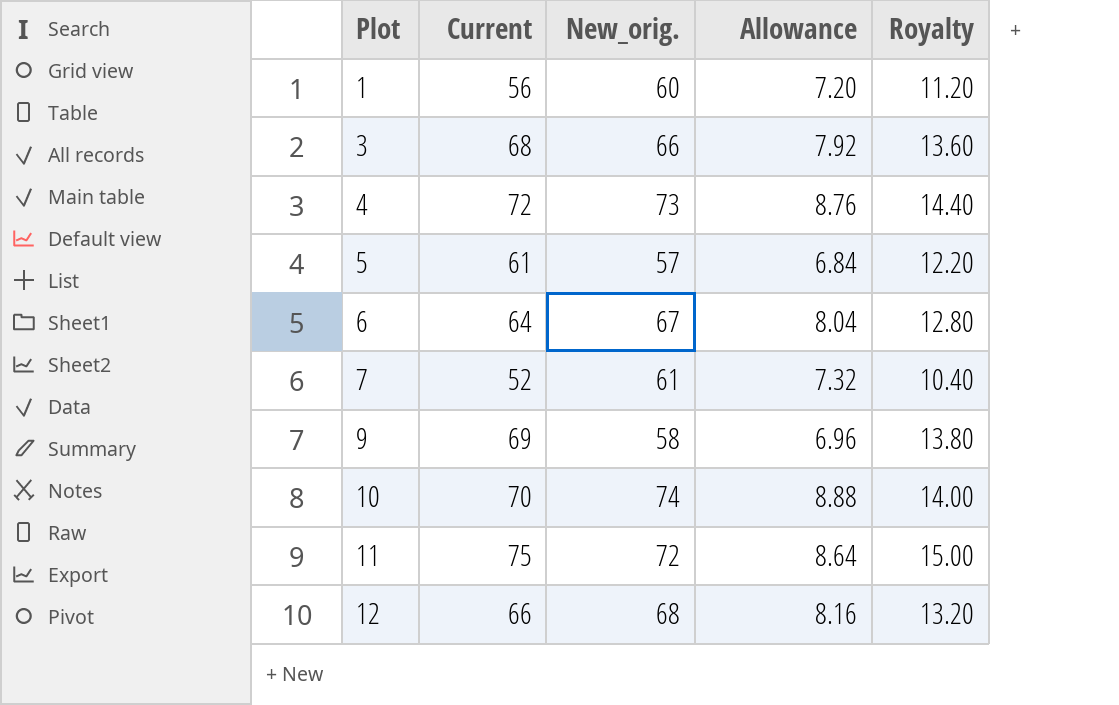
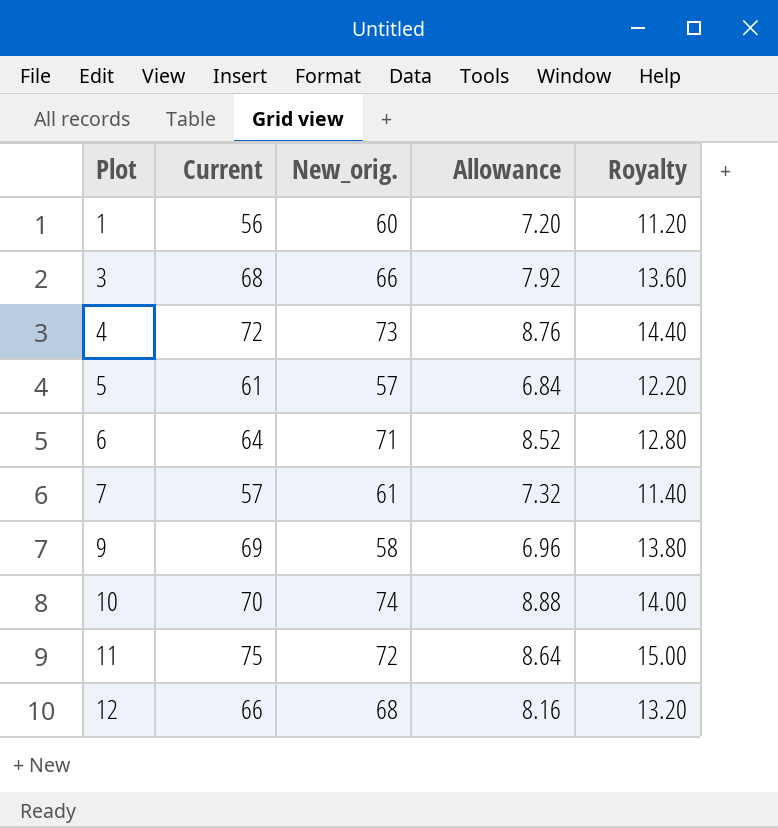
6 | New_orig.: 67 -> 71
6 | Allowance: 8.04 -> 8.52
7 | Current: 52 -> 57
7 | Royalty: 10.40 -> 11.40

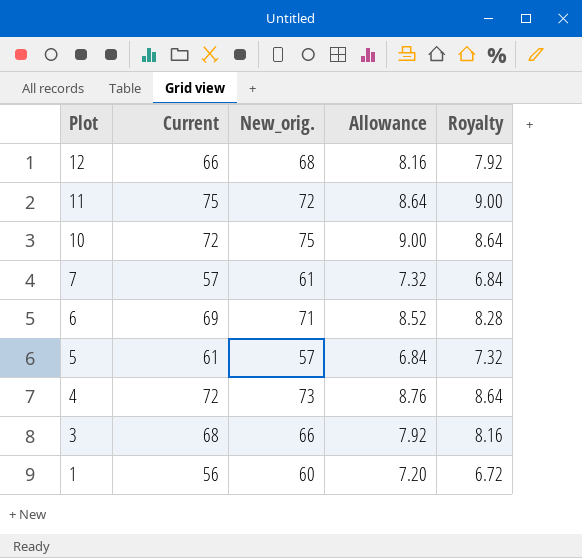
row order: Plot ascending -> Plot descending
column Royalty | formula: [Current] * 0.2 -> [Current] * 0.12
row 9: 69 | 58 | 6.96 | 13.80 -> none
10 | Current: 70 -> 72
10 | New_orig.: 74 -> 75
10 | Allowance: 8.88 -> 9.00
6 | Current: 64 -> 69

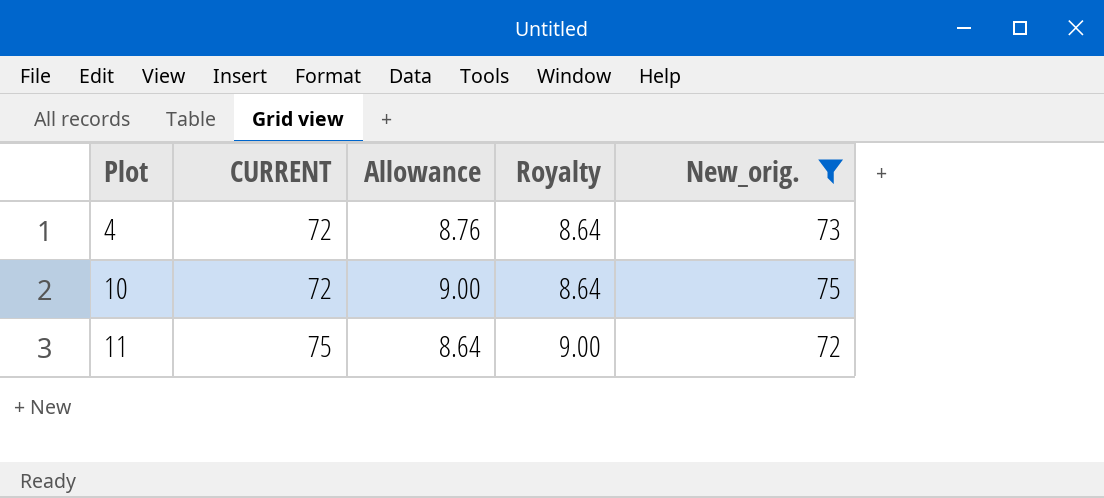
filter: none -> New_orig. >= 72
row order: Plot descending -> Plot ascending
column name: Current -> CURRENT
column New_orig. | position: 3 -> 5

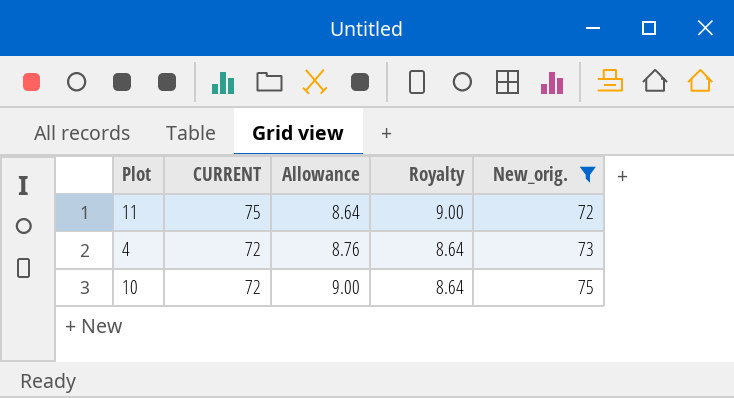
row order: Plot ascending -> CURRENT descending

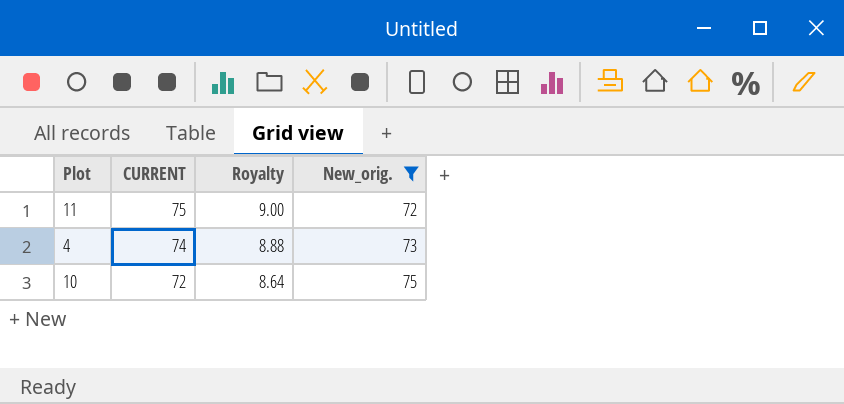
column Allowance | formula: [New_orig.] * 0.12 -> none
4 | CURRENT: 72 -> 74
4 | Royalty: 8.64 -> 8.88

